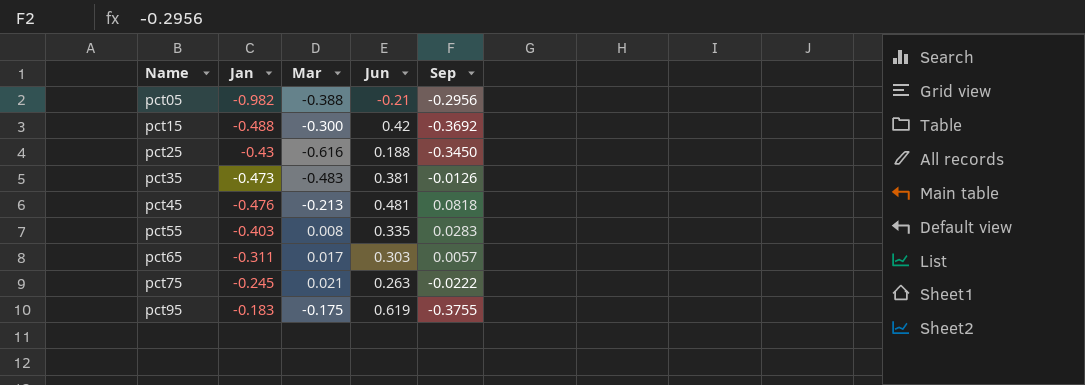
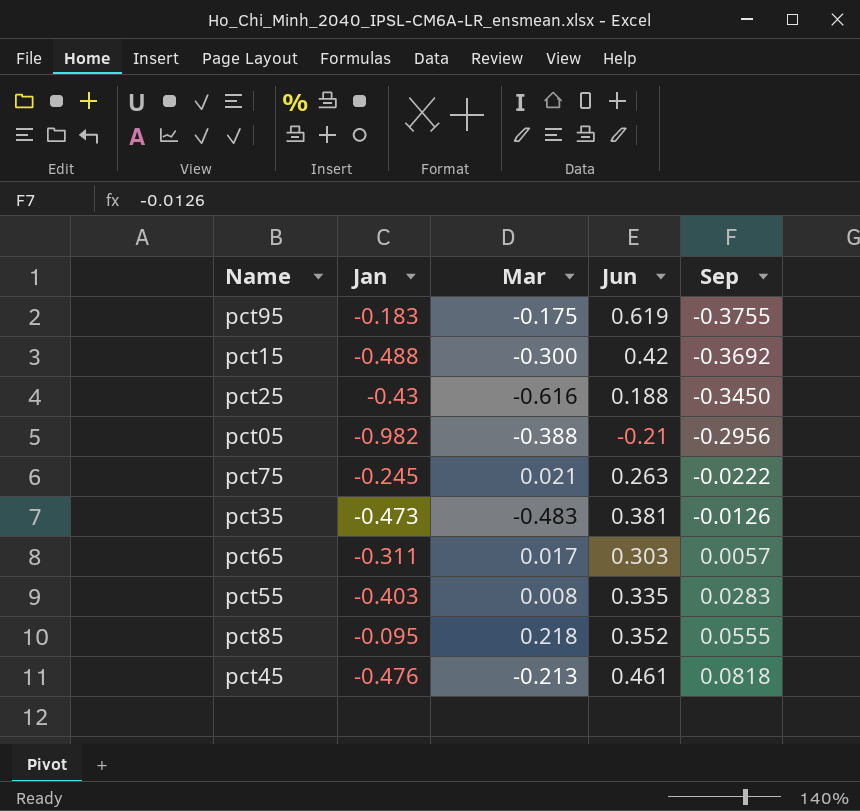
row order: Name ascending -> Sep ascending
row pct85: none -> -0.095 | 0.218 | 0.352 | 0.0555
pct45 | Jun: 0.481 -> 0.461

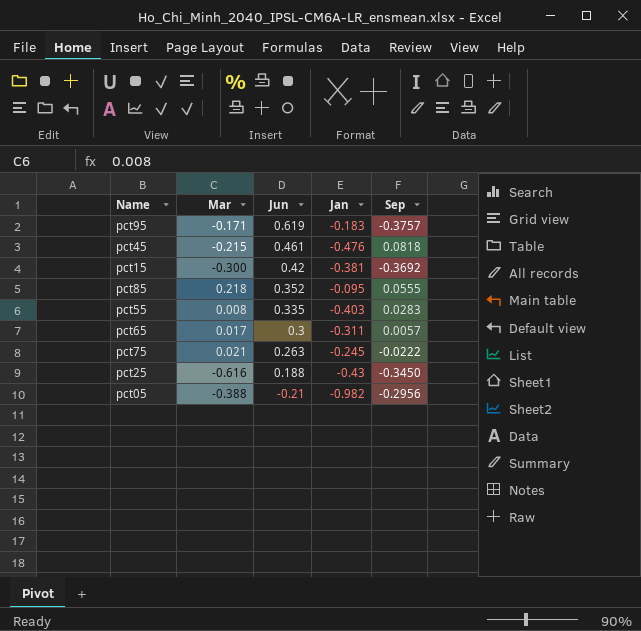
row order: Sep ascending -> Jun descending
column Jan | position: 2 -> 4
row pct35: -0.473 | -0.483 | 0.381 | -0.0126 -> none
pct95 | Mar: -0.175 -> -0.171
pct95 | Sep: -0.3755 -> -0.3757
pct45 | Mar: -0.213 -> -0.215
pct15 | Jan: -0.488 -> -0.381
pct65 | Jun: 0.303 -> 0.3

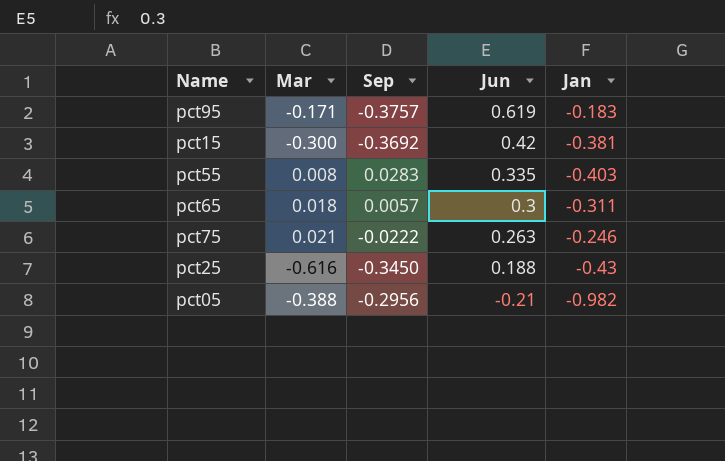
column Sep | position: 5 -> 3
row pct45: -0.215 | 0.461 | -0.476 | 0.0818 -> none
row pct85: 0.218 | 0.352 | -0.095 | 0.0555 -> none
pct65 | Mar: 0.017 -> 0.018
pct75 | Jan: -0.245 -> -0.246

